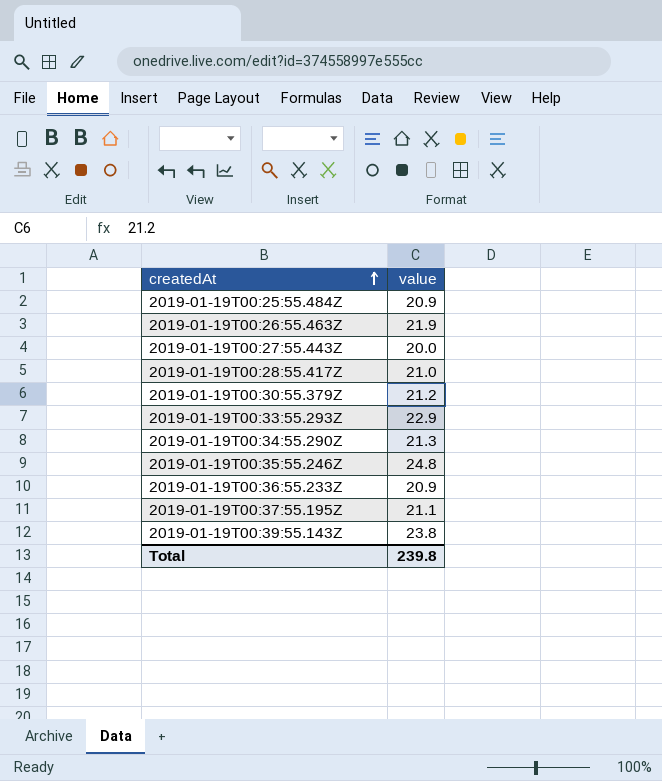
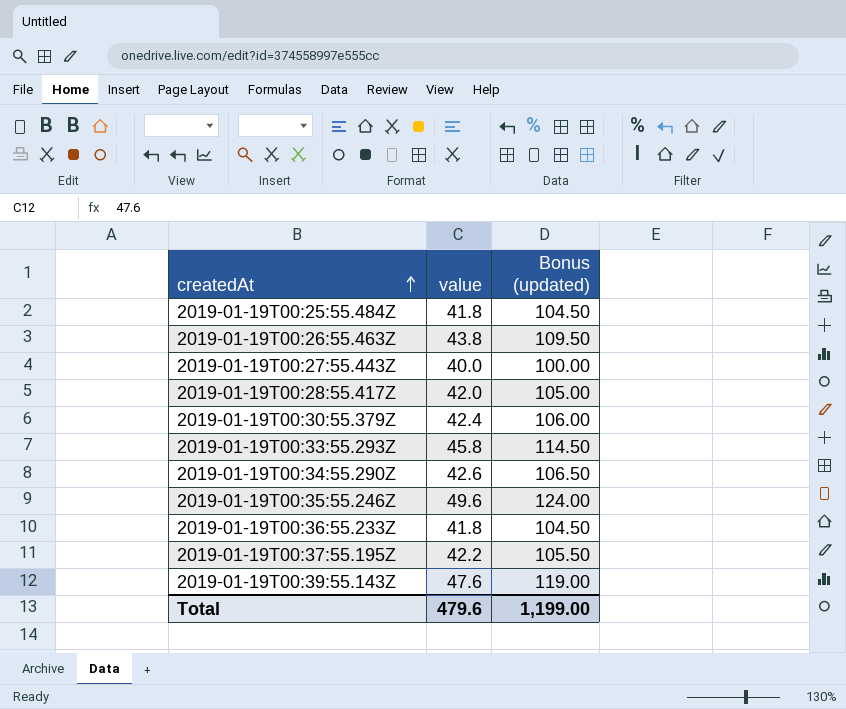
column Bonus (updated) | formula: none -> [value] * 2.5
2019-01-19T00:25:55.484Z | value: 20.9 -> 41.8
2019-01-19T00:26:55.463Z | value: 21.9 -> 43.8
2019-01-19T00:27:55.443Z | value: 20.0 -> 40.0
2019-01-19T00:28:55.417Z | value: 21.0 -> 42.0
2019-01-19T00:30:55.379Z | value: 21.2 -> 42.4
2019-01-19T00:33:55.293Z | value: 22.9 -> 45.8
2019-01-19T00:34:55.290Z | value: 21.3 -> 42.6
2019-01-19T00:35:55.246Z | value: 24.8 -> 49.6
2019-01-19T00:36:55.233Z | value: 20.9 -> 41.8
2019-01-19T00:37:55.195Z | value: 21.1 -> 42.2
2019-01-19T00:39:55.143Z | value: 23.8 -> 47.6
Total | value: 239.8 -> 479.6

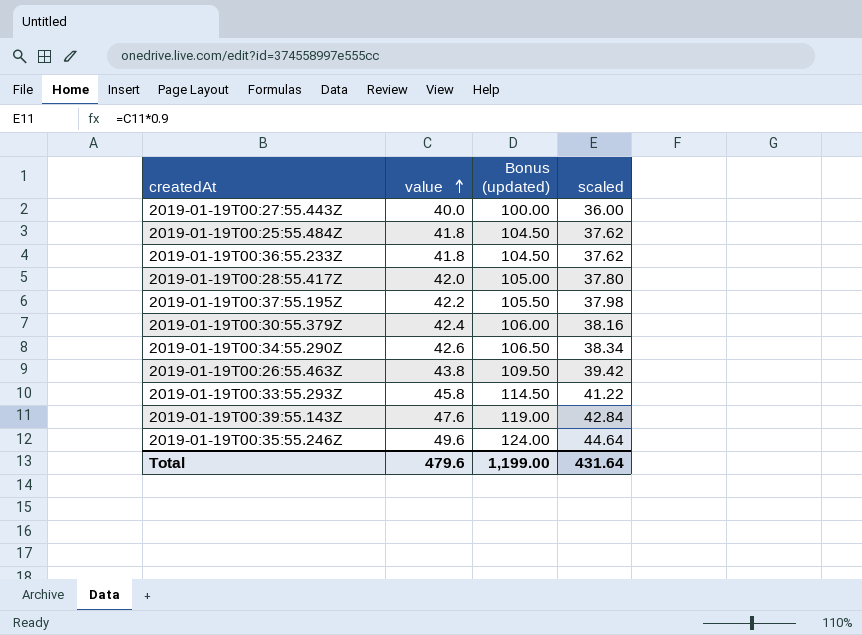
row order: createdAt ascending -> value ascending
column scaled | formula: none -> [value] * 0.9

